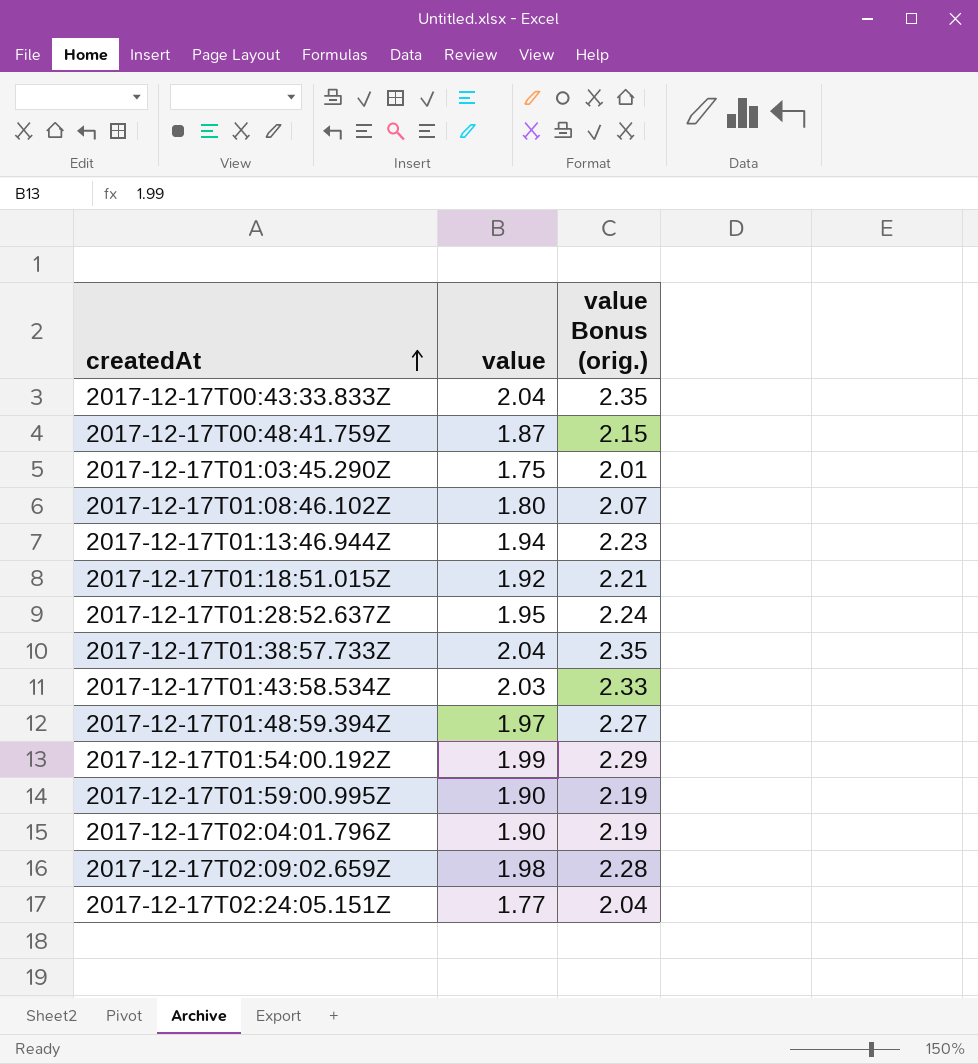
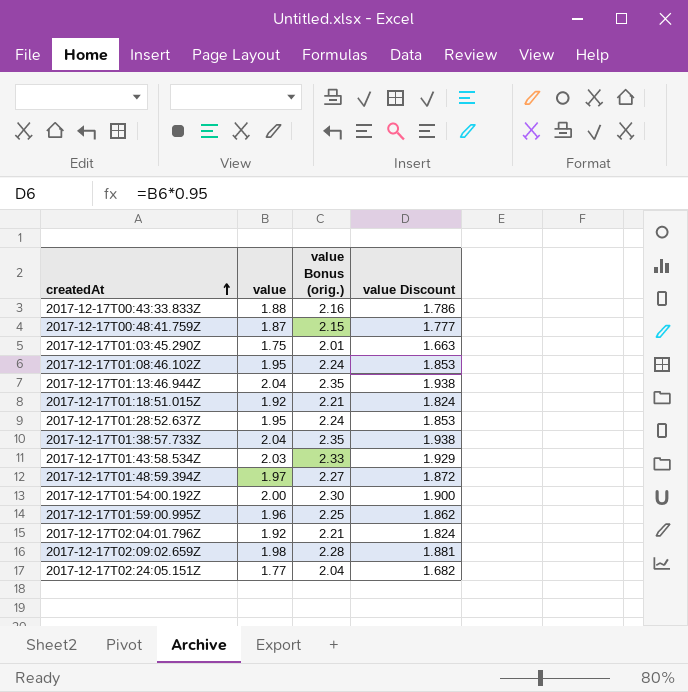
column value Discount | formula: none -> [value] * 0.95
2017-12-17T00:43:33.833Z | value: 2.04 -> 1.88
2017-12-17T00:43:33.833Z | value Bonus (orig.): 2.35 -> 2.16
2017-12-17T01:08:46.102Z | value: 1.80 -> 1.95
2017-12-17T01:08:46.102Z | value Bonus (orig.): 2.07 -> 2.24
2017-12-17T01:13:46.944Z | value: 1.94 -> 2.04
2017-12-17T01:13:46.944Z | value Bonus (orig.): 2.23 -> 2.35
2017-12-17T01:54:00.192Z | value: 1.99 -> 2.00
2017-12-17T01:54:00.192Z | value Bonus (orig.): 2.29 -> 2.30
2017-12-17T01:59:00.995Z | value: 1.90 -> 1.96
2017-12-17T01:59:00.995Z | value Bonus (orig.): 2.19 -> 2.25
2017-12-17T02:04:01.796Z | value: 1.90 -> 1.92
2017-12-17T02:04:01.796Z | value Bonus (orig.): 2.19 -> 2.21

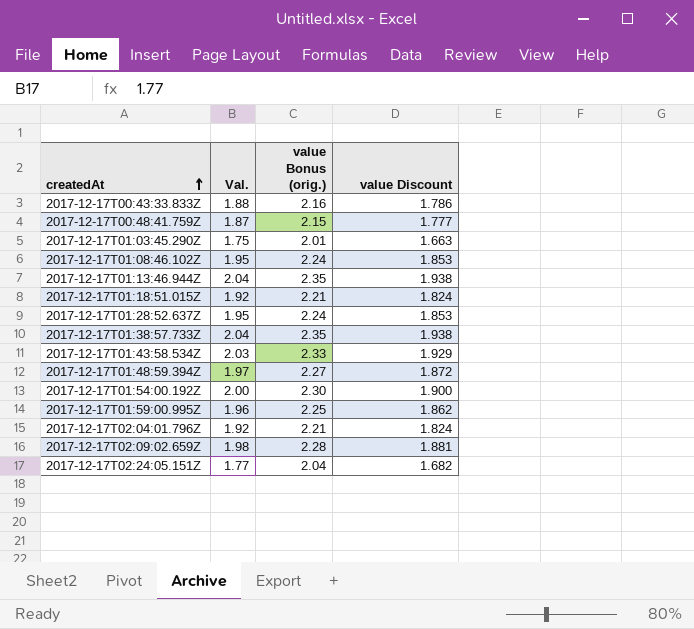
column name: value -> Val.

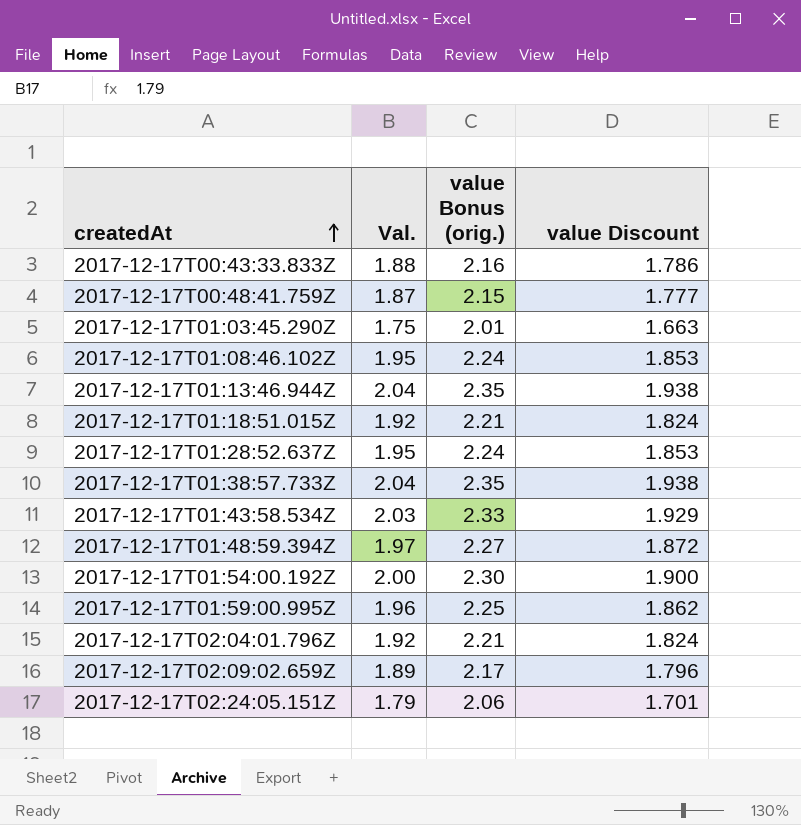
2017-12-17T02:09:02.659Z | Val.: 1.98 -> 1.89
2017-12-17T02:09:02.659Z | value Bonus (orig.): 2.28 -> 2.17
2017-12-17T02:09:02.659Z | value Discount: 1.881 -> 1.796
2017-12-17T02:24:05.151Z | Val.: 1.77 -> 1.79
2017-12-17T02:24:05.151Z | value Bonus (orig.): 2.04 -> 2.06
2017-12-17T02:24:05.151Z | value Discount: 1.682 -> 1.701

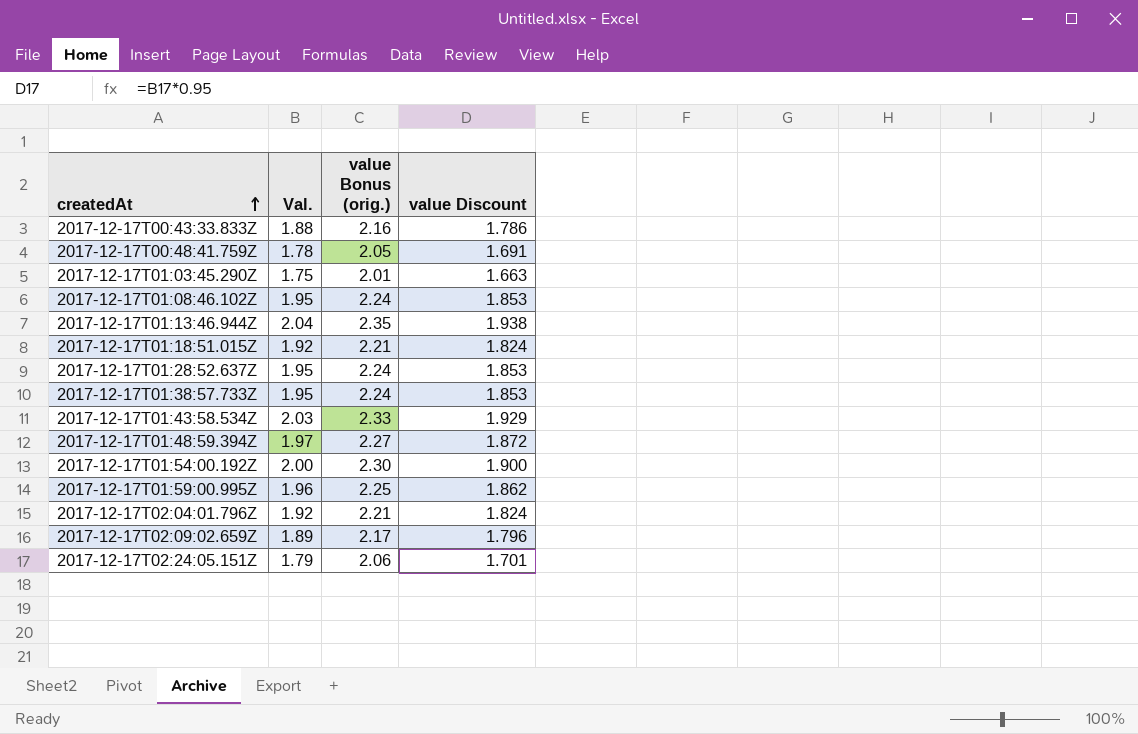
2017-12-17T00:48:41.759Z | Val.: 1.87 -> 1.78
2017-12-17T00:48:41.759Z | value Bonus (orig.): 2.15 -> 2.05
2017-12-17T00:48:41.759Z | value Discount: 1.777 -> 1.691
2017-12-17T01:38:57.733Z | Val.: 2.04 -> 1.95
2017-12-17T01:38:57.733Z | value Bonus (orig.): 2.35 -> 2.24
2017-12-17T01:38:57.733Z | value Discount: 1.938 -> 1.853

